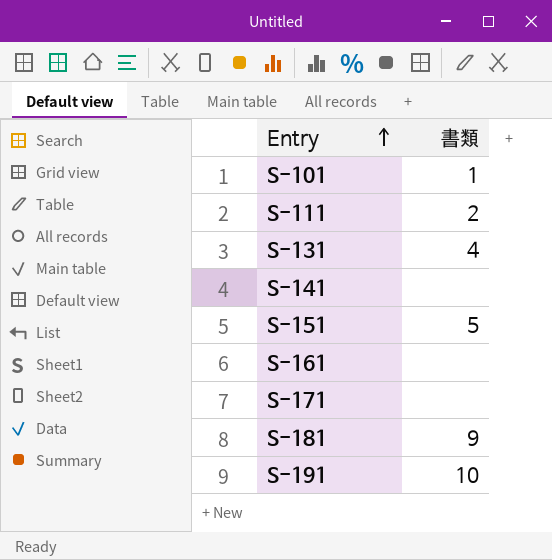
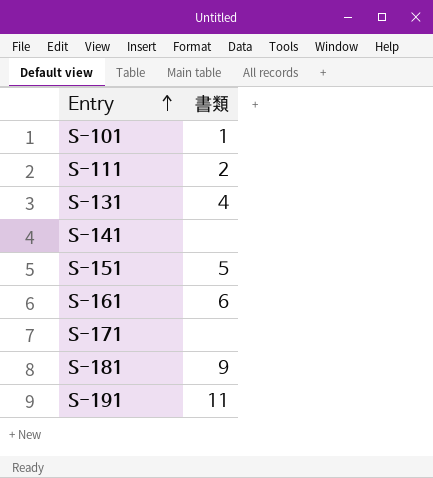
S-161 | 書類: none -> 6
S-191 | 書類: 10 -> 11

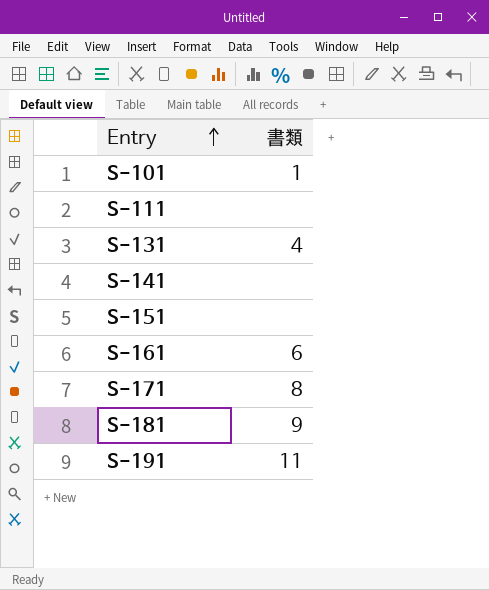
S-111 | 書類: 2 -> none
S-151 | 書類: 5 -> none
S-171 | 書類: none -> 8

